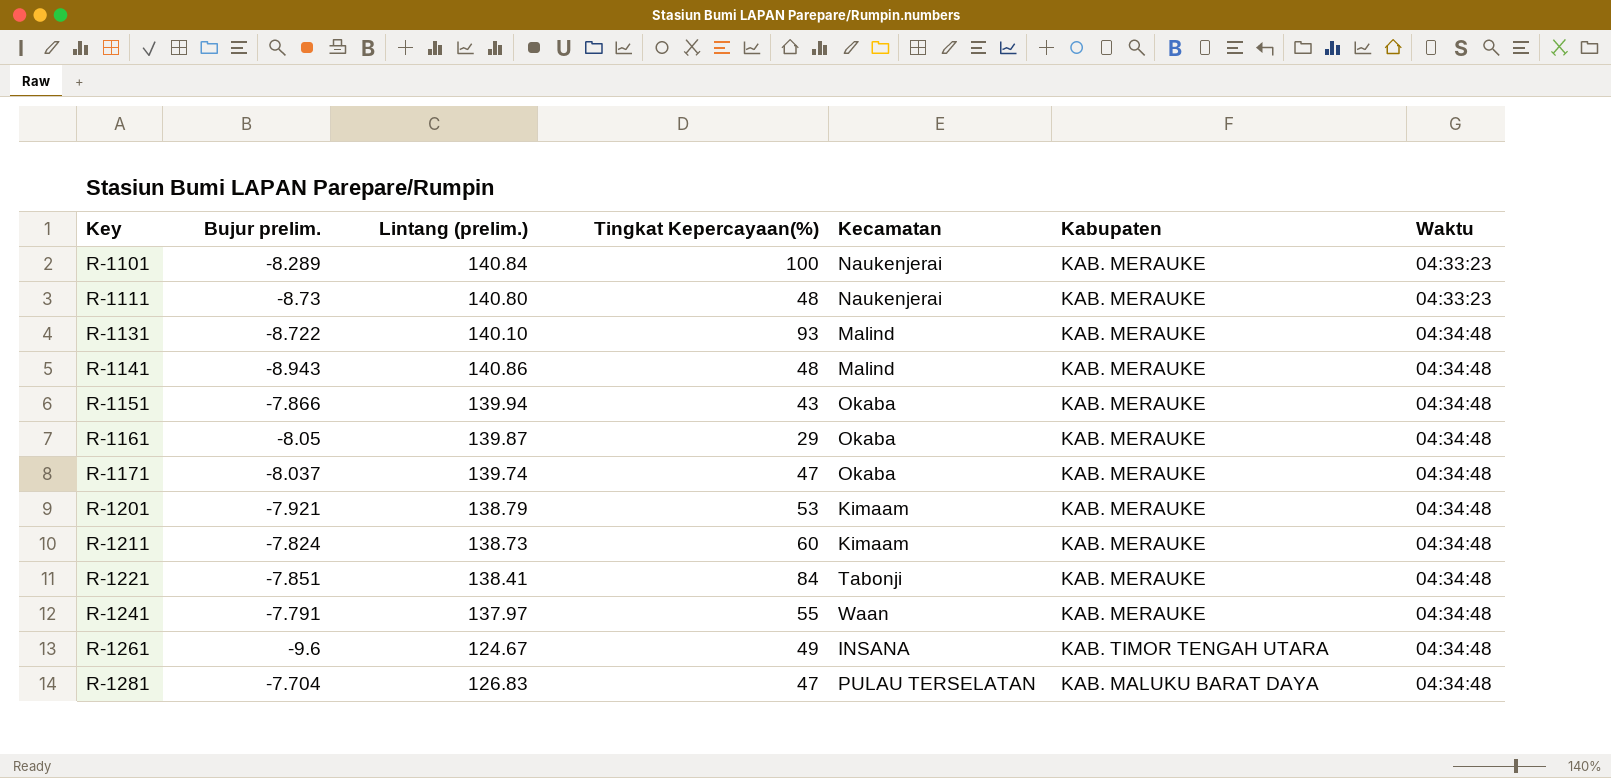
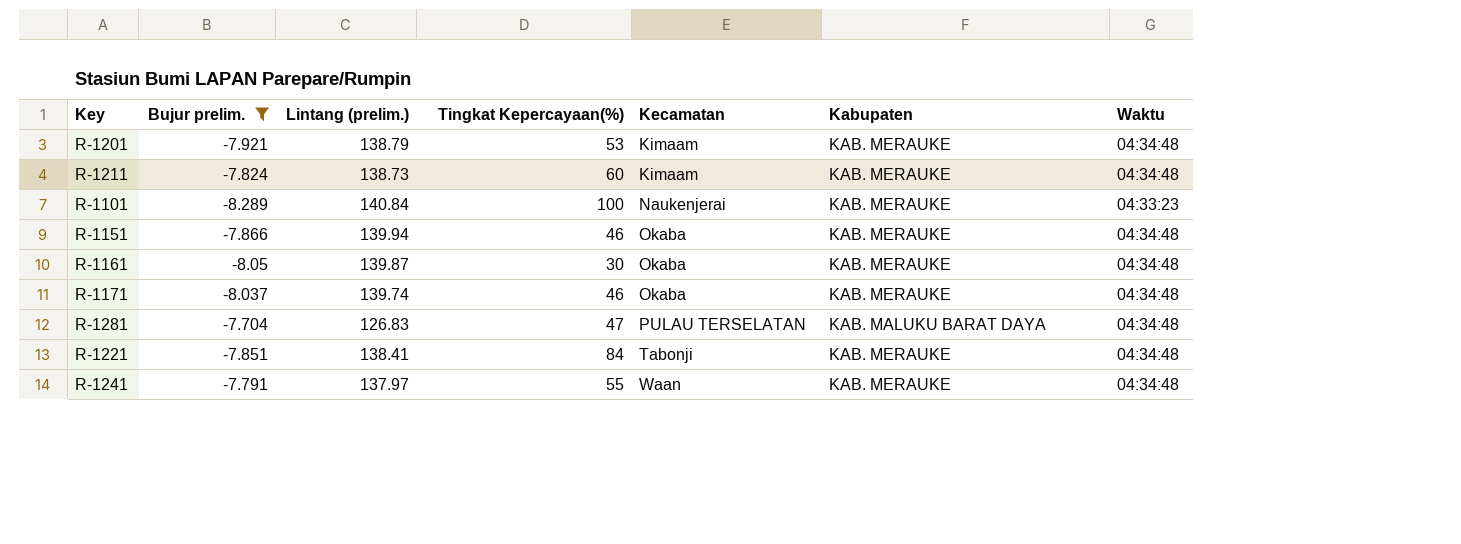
filter: none -> Bujur prelim. >= -8.289
row order: Key ascending -> Kecamatan ascending
R-1151 | Tingkat Kepercayaan(%): 43 -> 46
R-1161 | Tingkat Kepercayaan(%): 29 -> 30
R-1171 | Tingkat Kepercayaan(%): 47 -> 46

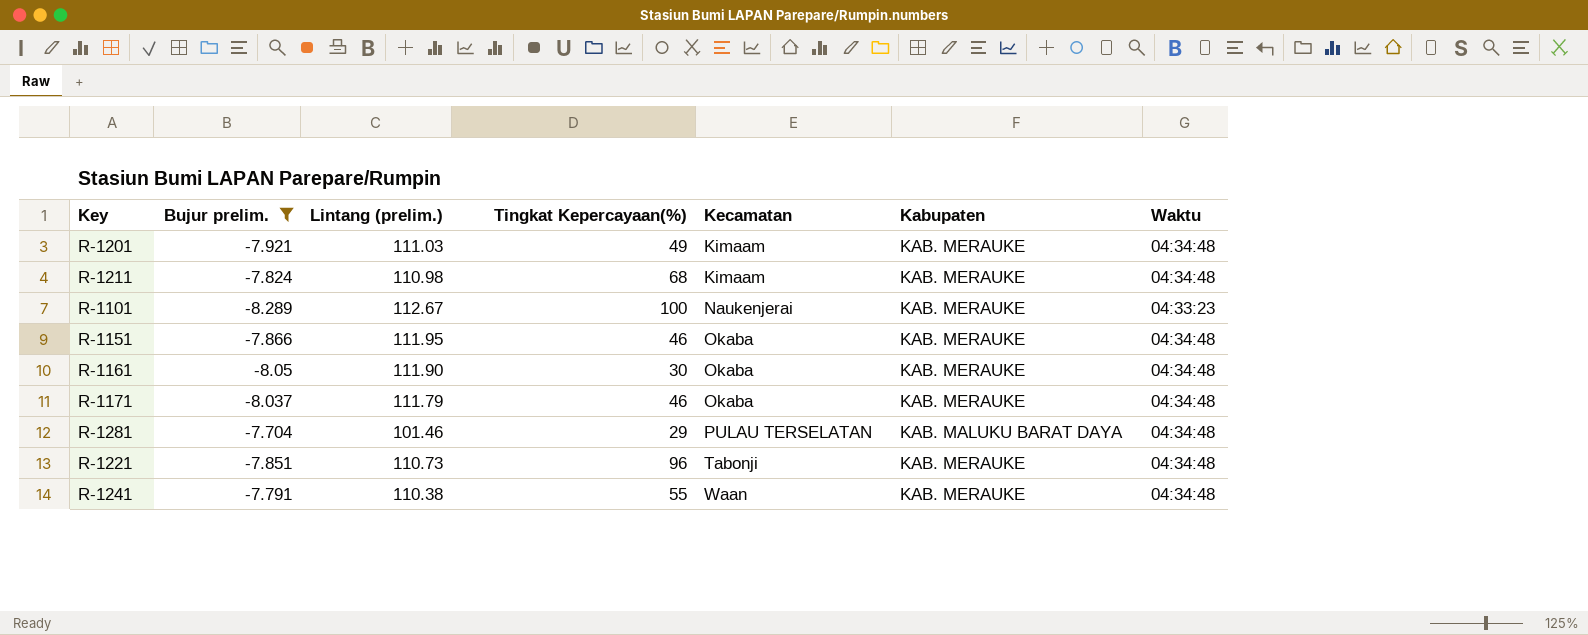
R-1201 | Lintang (prelim.): 138.79 -> 111.03
R-1201 | Tingkat Kepercayaan(%): 53 -> 49
R-1211 | Lintang (prelim.): 138.73 -> 110.98
R-1211 | Tingkat Kepercayaan(%): 60 -> 68
R-1101 | Lintang (prelim.): 140.84 -> 112.67
R-1151 | Lintang (prelim.): 139.94 -> 111.95
R-1161 | Lintang (prelim.): 139.87 -> 111.90
R-1171 | Lintang (prelim.): 139.74 -> 111.79
R-1281 | Lintang (prelim.): 126.83 -> 101.46
R-1281 | Tingkat Kepercayaan(%): 47 -> 29
R-1221 | Lintang (prelim.): 138.41 -> 110.73
R-1221 | Tingkat Kepercayaan(%): 84 -> 96
R-1241 | Lintang (prelim.): 137.97 -> 110.38

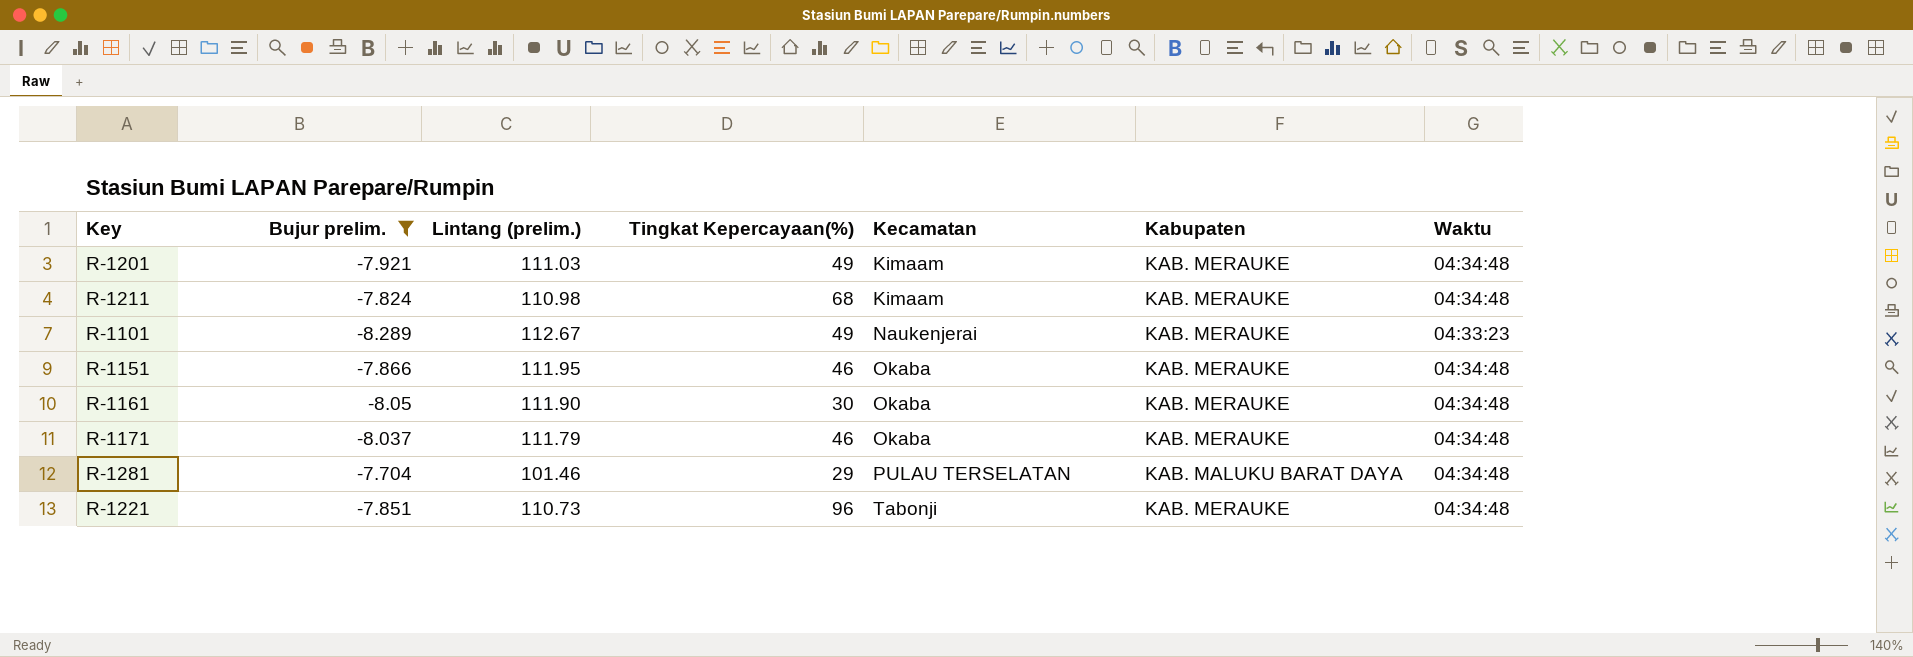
row R-1241: -7.791 | 110.38 | 55 | Waan | KAB. MERAUKE | 04:34:48 -> none
R-1101 | Tingkat Kepercayaan(%): 100 -> 49

